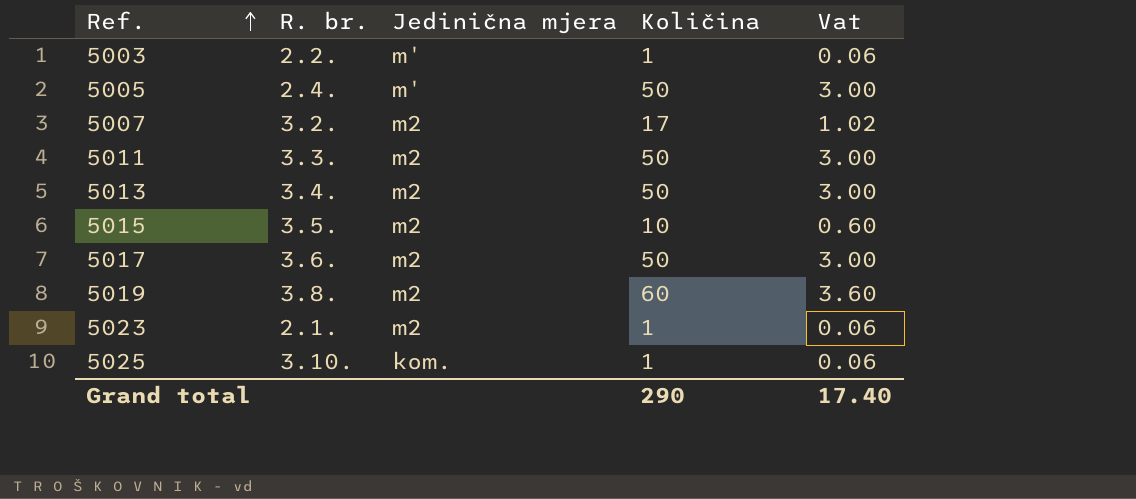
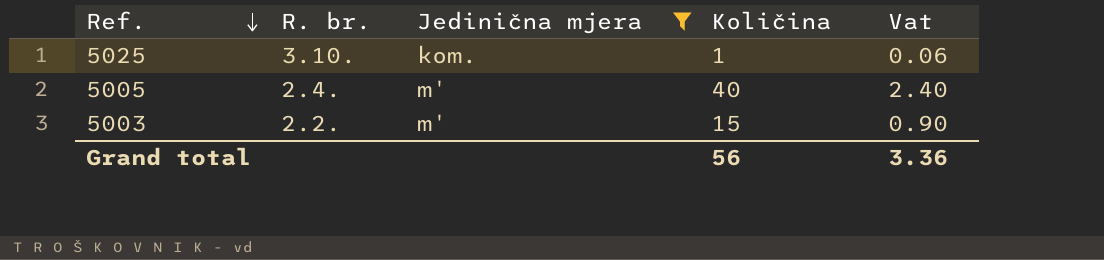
filter: none -> Jedinična mjera != m2
row order: Ref. ascending -> Ref. descending
5005 | Količina: 50 -> 40
5005 | Vat: 3.00 -> 2.40
5003 | Količina: 1 -> 15
5003 | Vat: 0.06 -> 0.90
Grand total | Količina: 290 -> 56
Grand total | Vat: 17.40 -> 3.36

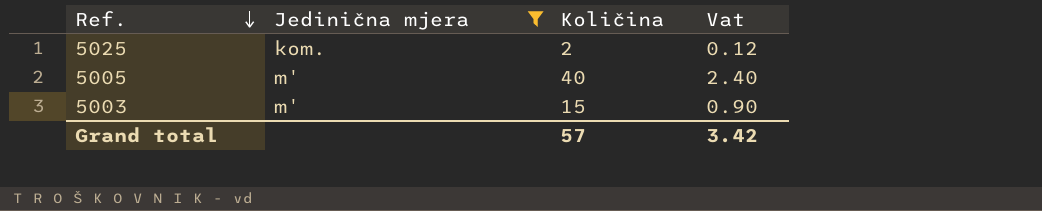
column R. br. | position: 2 -> none
5025 | Količina: 1 -> 2
5025 | Vat: 0.06 -> 0.12
Grand total | Količina: 56 -> 57
Grand total | Vat: 3.36 -> 3.42

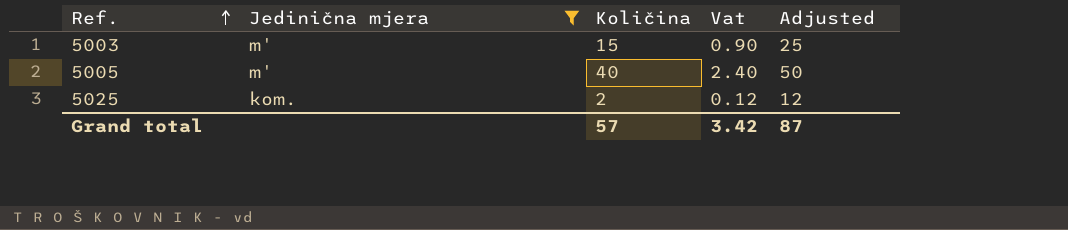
row order: Ref. descending -> Ref. ascending
column Adjusted | formula: none -> [Količina] + 10

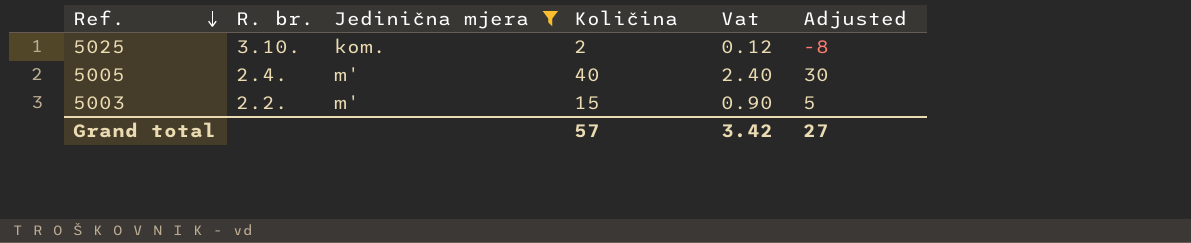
row order: Ref. ascending -> Ref. descending
column R. br. | position: none -> 2
column Adjusted | formula: [Količina] + 10 -> [Količina] - 10
Grand total | Adjusted: 87 -> 27

